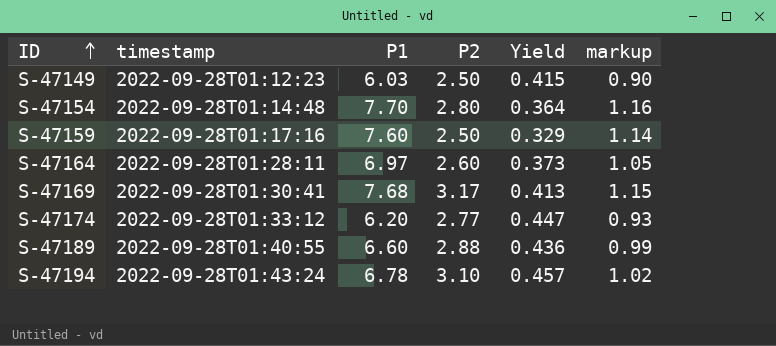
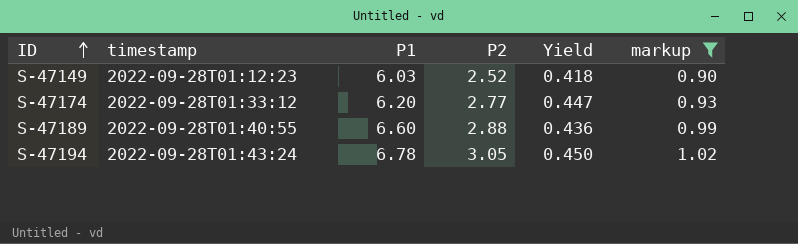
filter: none -> markup <= 1.02
S-47149 | P2: 2.50 -> 2.52
S-47149 | Yield: 0.415 -> 0.418
S-47194 | P2: 3.10 -> 3.05
S-47194 | Yield: 0.457 -> 0.450

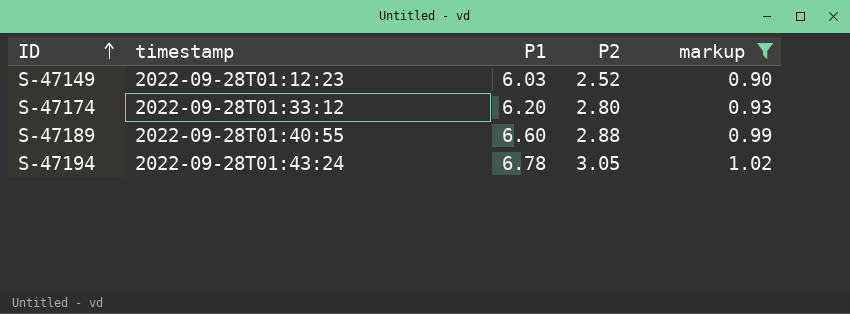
column Yield | formula: [P2] / [P1] -> none
S-47174 | P2: 2.77 -> 2.80

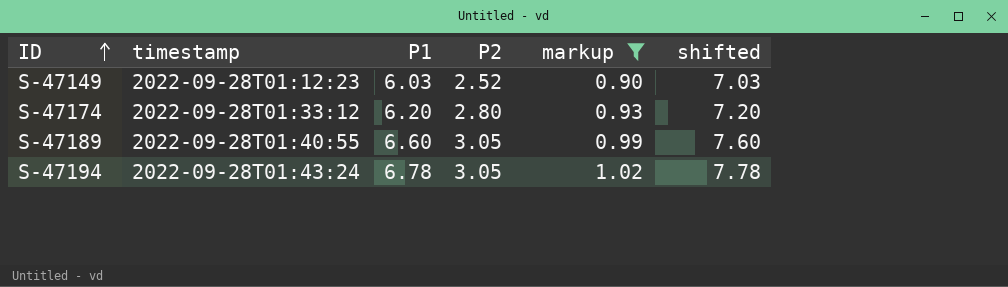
column shifted | formula: none -> [P1] + 1
S-47189 | P2: 2.88 -> 3.05

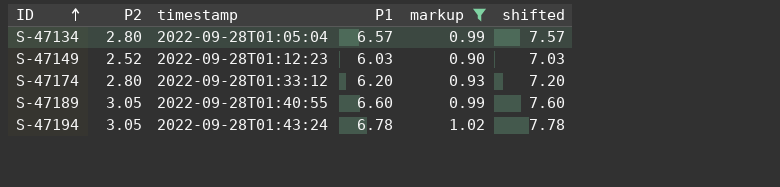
column P2 | position: 4 -> 2
row S-47134: none -> 2.80 | 2022-09-28T01:05:04 | 6.57 | 0.99 | 7.57

